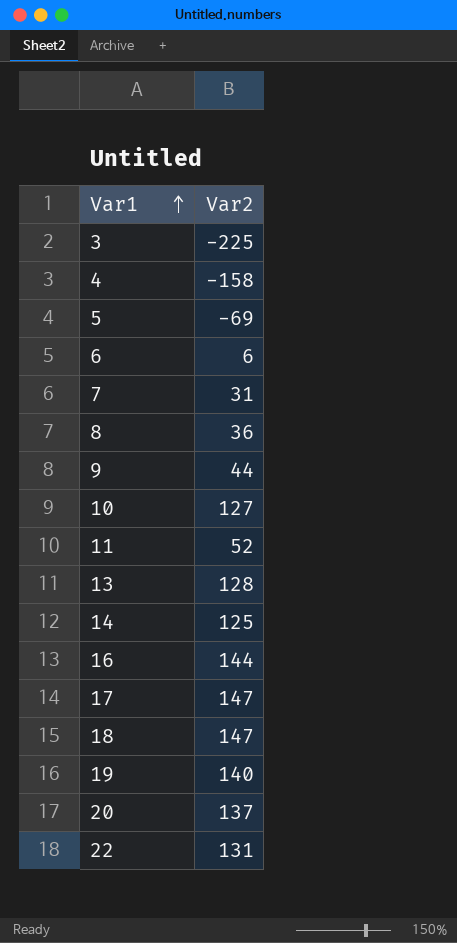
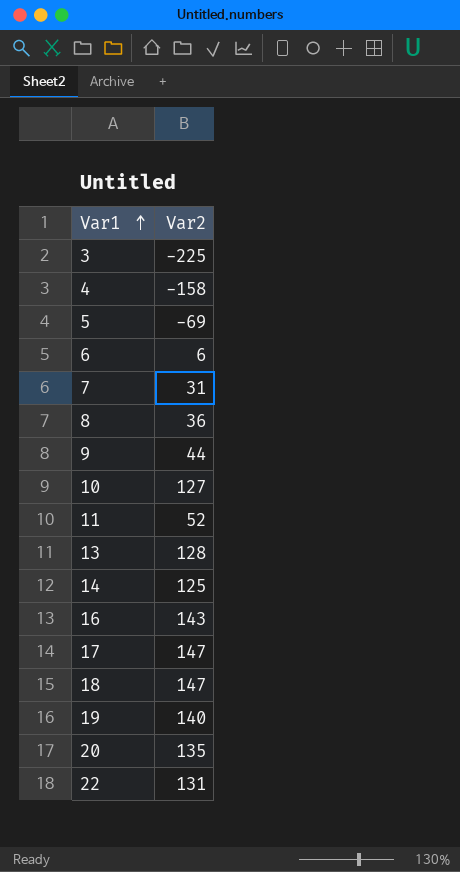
16 | Var2: 144 -> 143
20 | Var2: 137 -> 135

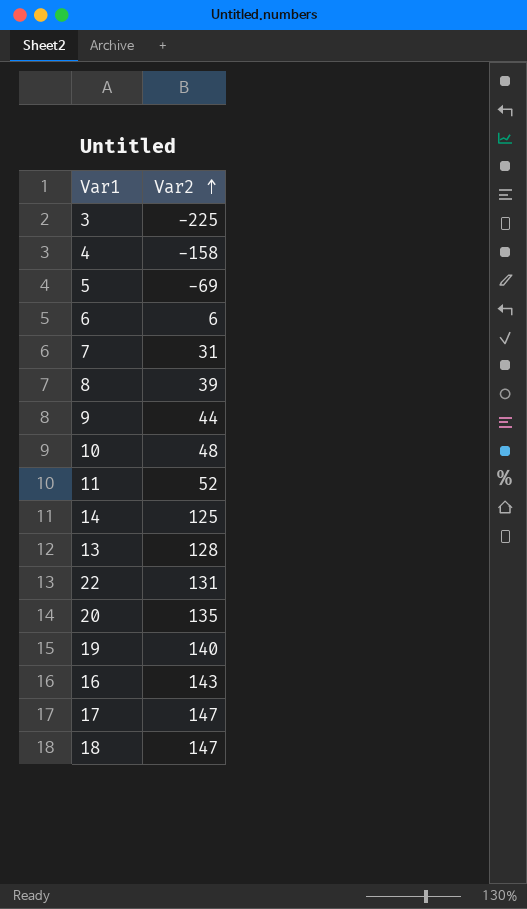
row order: Var1 ascending -> Var2 ascending
8 | Var2: 36 -> 39
10 | Var2: 127 -> 48

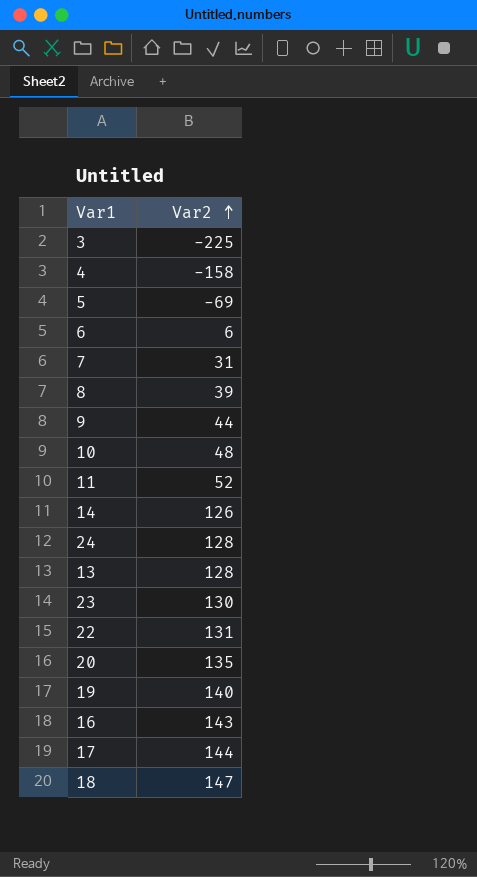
14 | Var2: 125 -> 126
row 24: none -> 128
row 23: none -> 130
17 | Var2: 147 -> 144

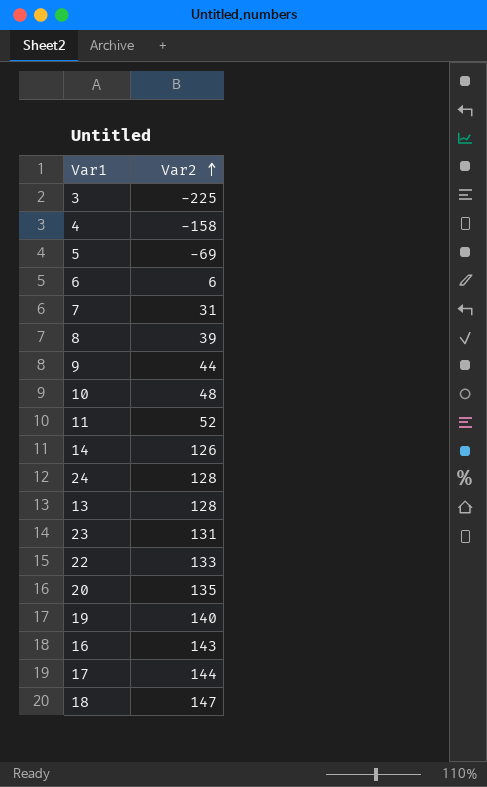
23 | Var2: 130 -> 131
22 | Var2: 131 -> 133

